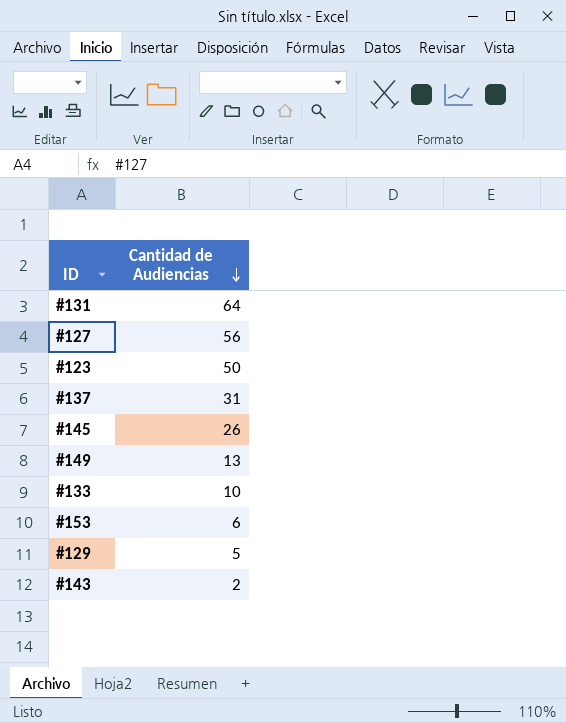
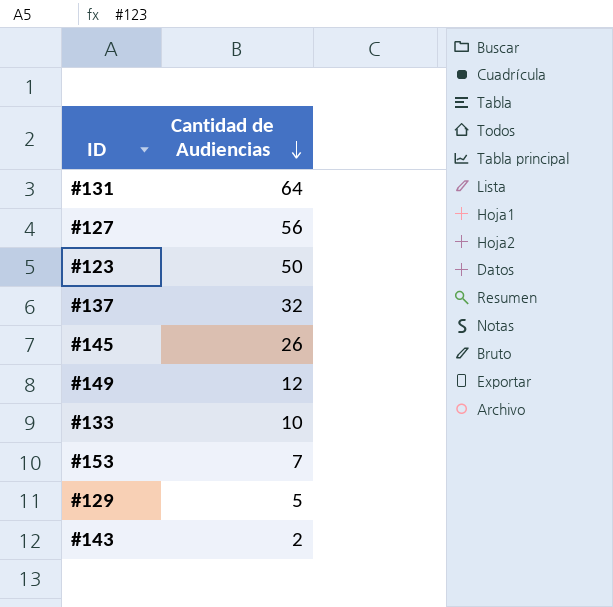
#137 | Cantidad de Audiencias: 31 -> 32
#149 | Cantidad de Audiencias: 13 -> 12
#153 | Cantidad de Audiencias: 6 -> 7

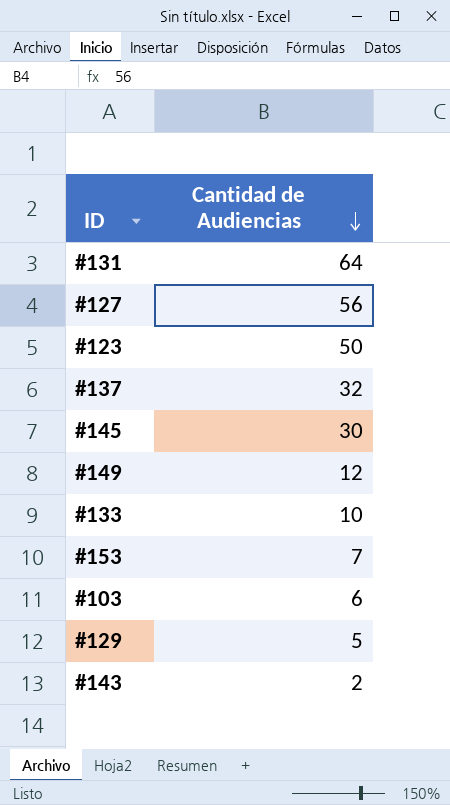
#145 | Cantidad de Audiencias: 26 -> 30
row #103: none -> 6

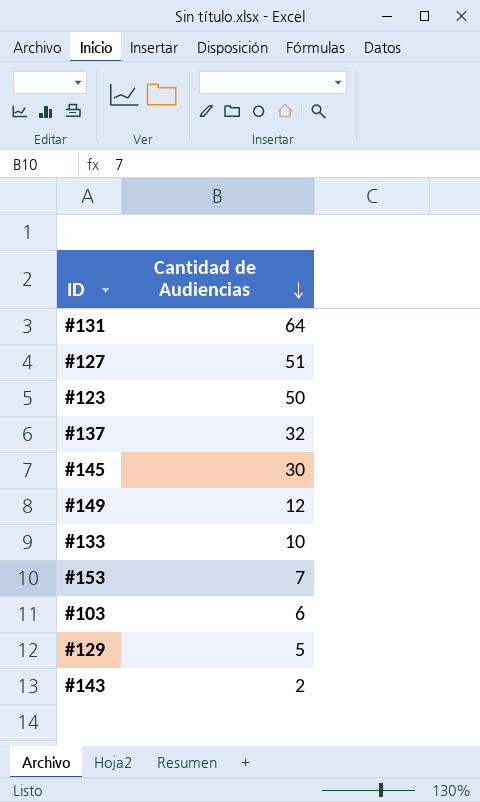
#127 | Cantidad de Audiencias: 56 -> 51

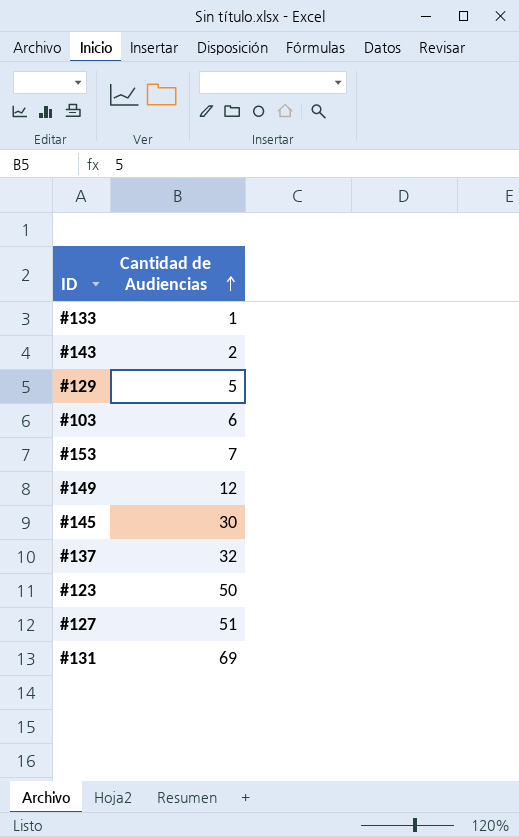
row order: Cantidad de Audiencias descending -> Cantidad de Audiencias ascending
#133 | Cantidad de Audiencias: 10 -> 1
#131 | Cantidad de Audiencias: 64 -> 69

